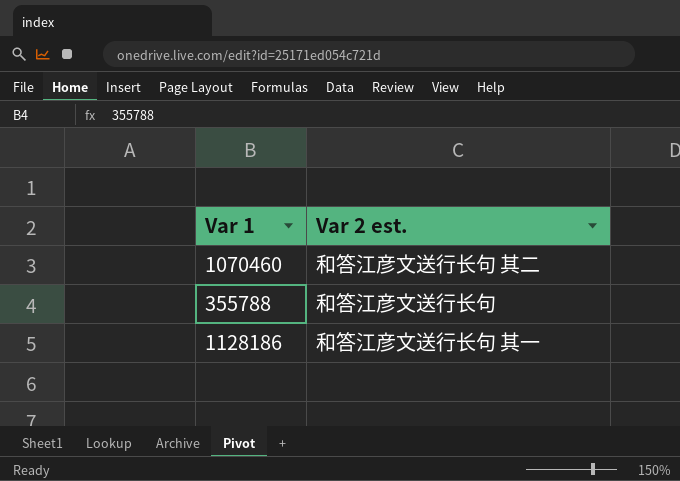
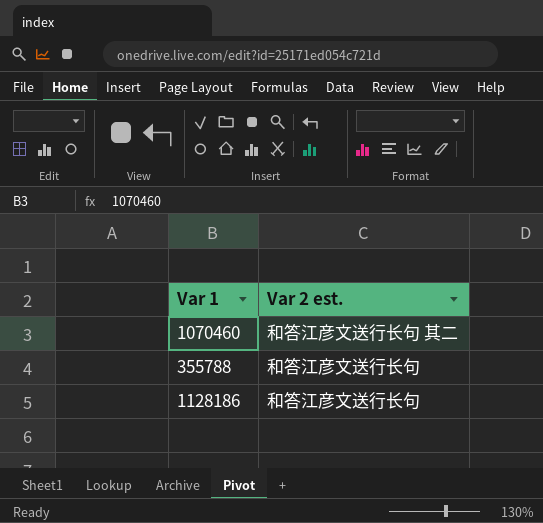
1128186 | Var 2 est.: 和答江彦文送行长句 其一 -> 和答江彦文送行长句

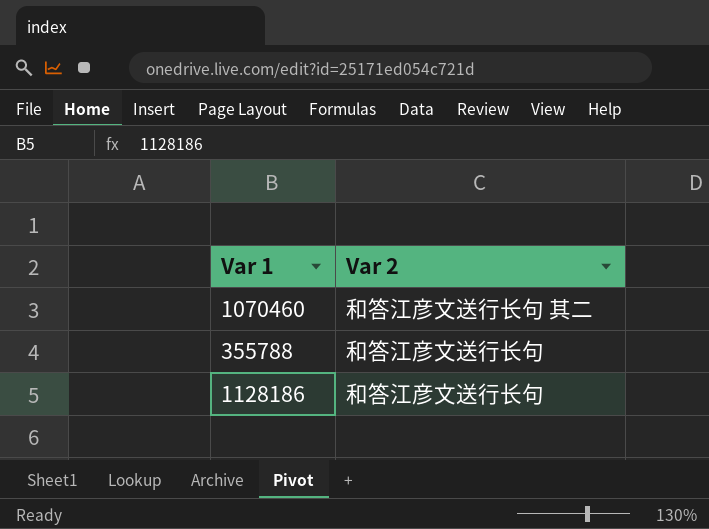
column name: Var 2 est. -> Var 2

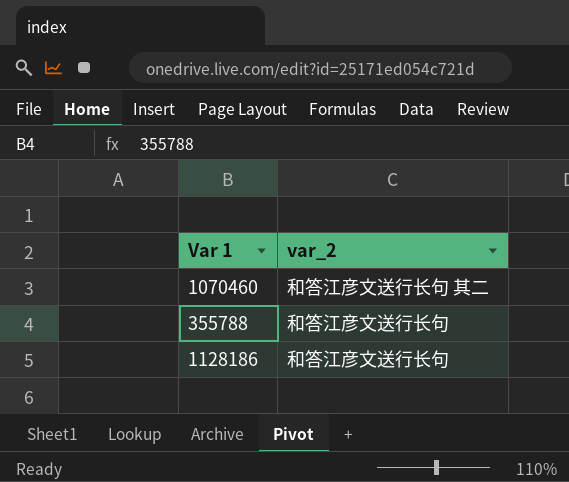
column name: Var 2 -> var_2

